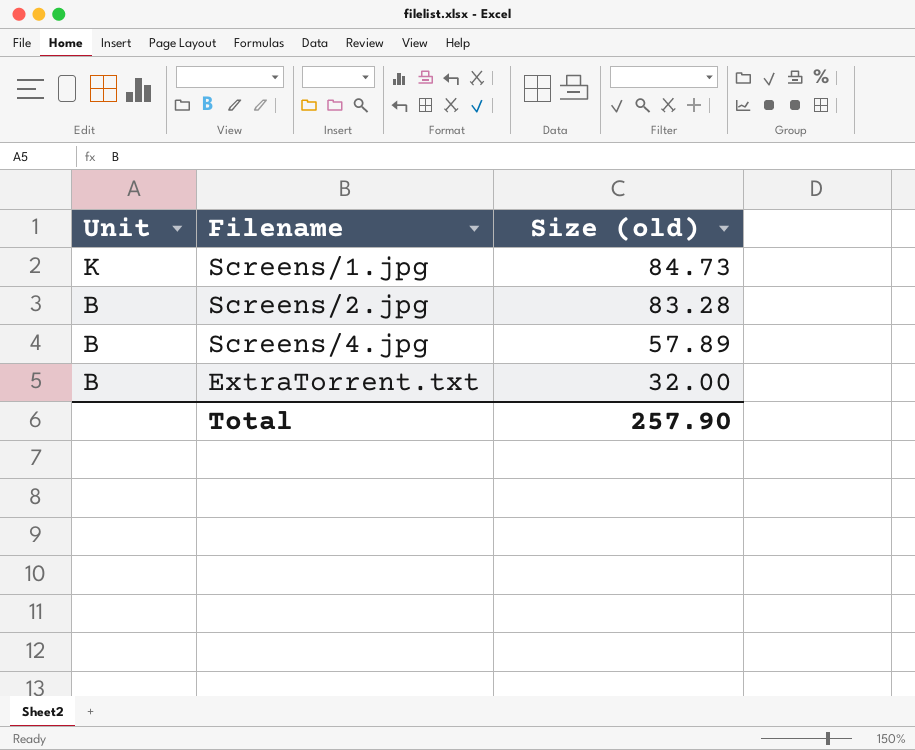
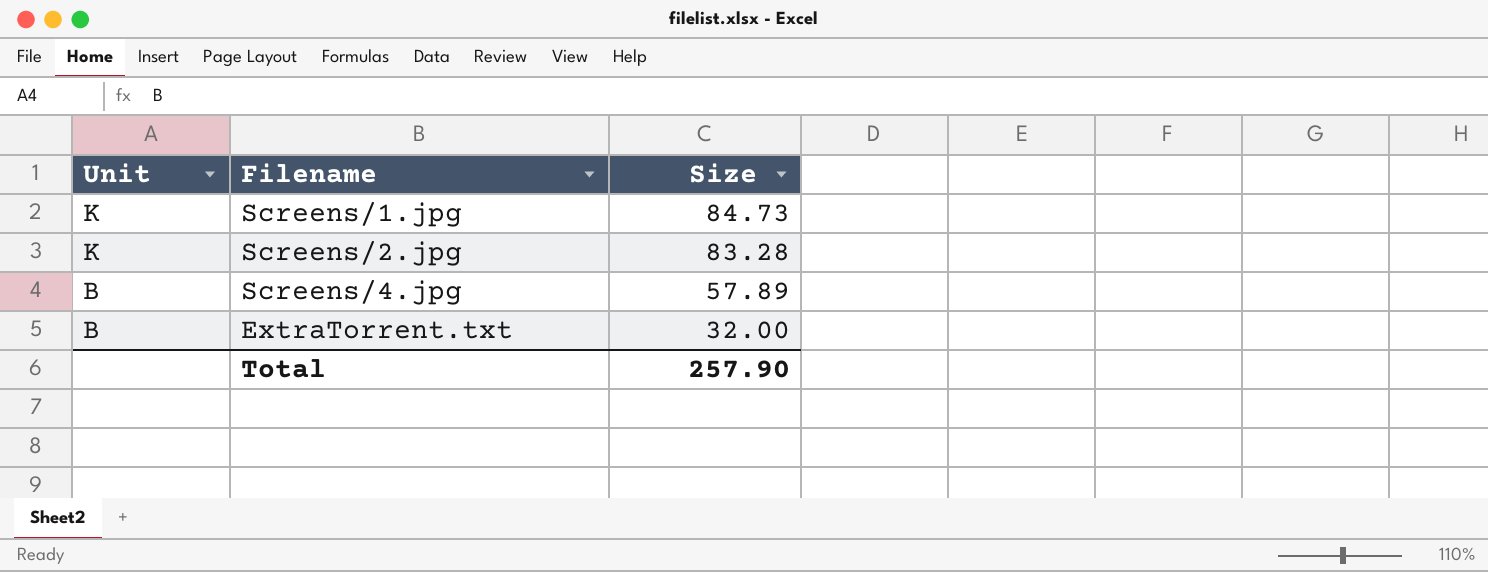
column name: Size (old) -> Size
Screens/2.jpg | Unit: B -> K

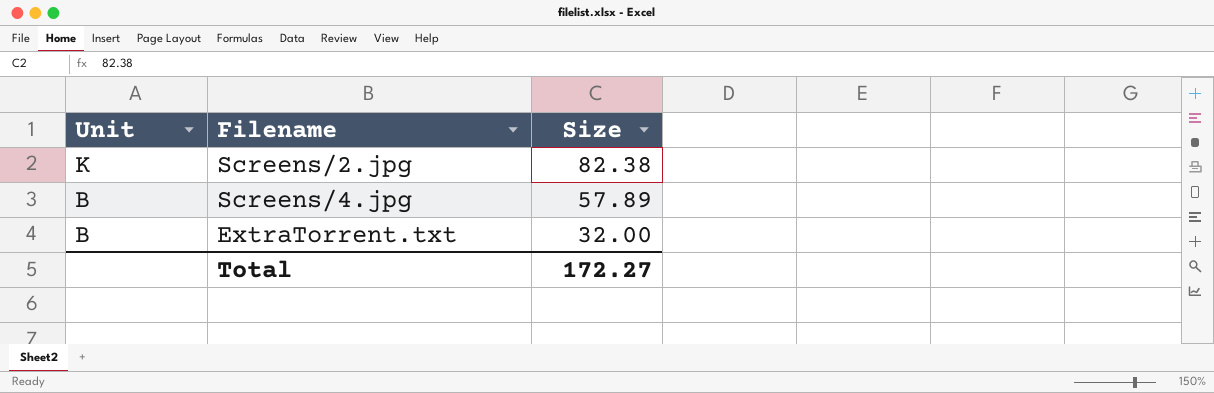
row Screens/1.jpg: K | 84.73 -> none
Screens/2.jpg | Size: 83.28 -> 82.38
Total | Size: 257.90 -> 172.27

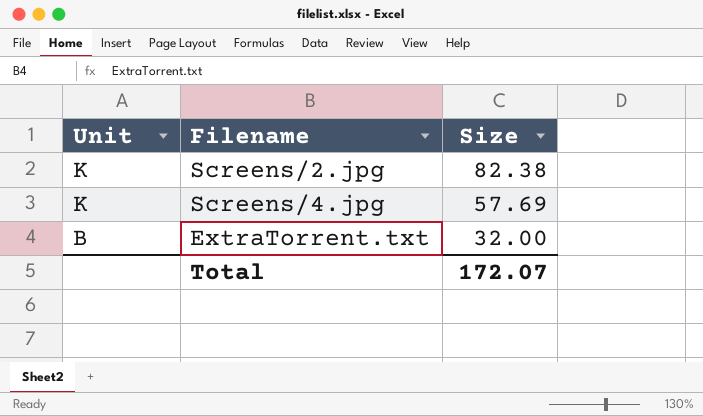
Screens/4.jpg | Unit: B -> K
Screens/4.jpg | Size: 57.89 -> 57.69
Total | Size: 172.27 -> 172.07

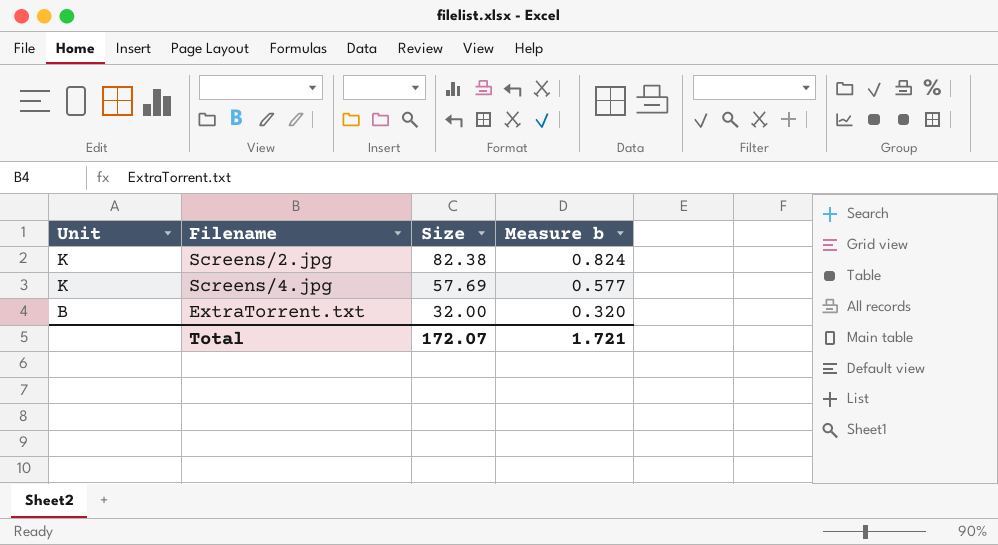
column Measure b | formula: none -> [Size] * 0.01

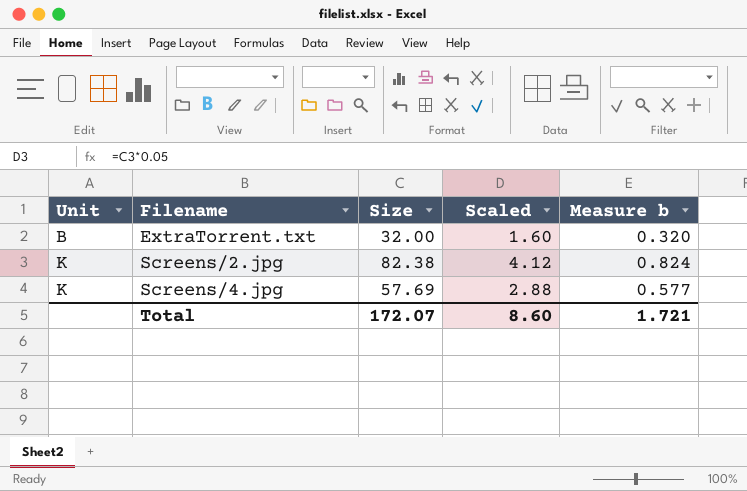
row order: Unit descending -> Unit ascending
column Scaled | formula: none -> [Size] * 0.05

